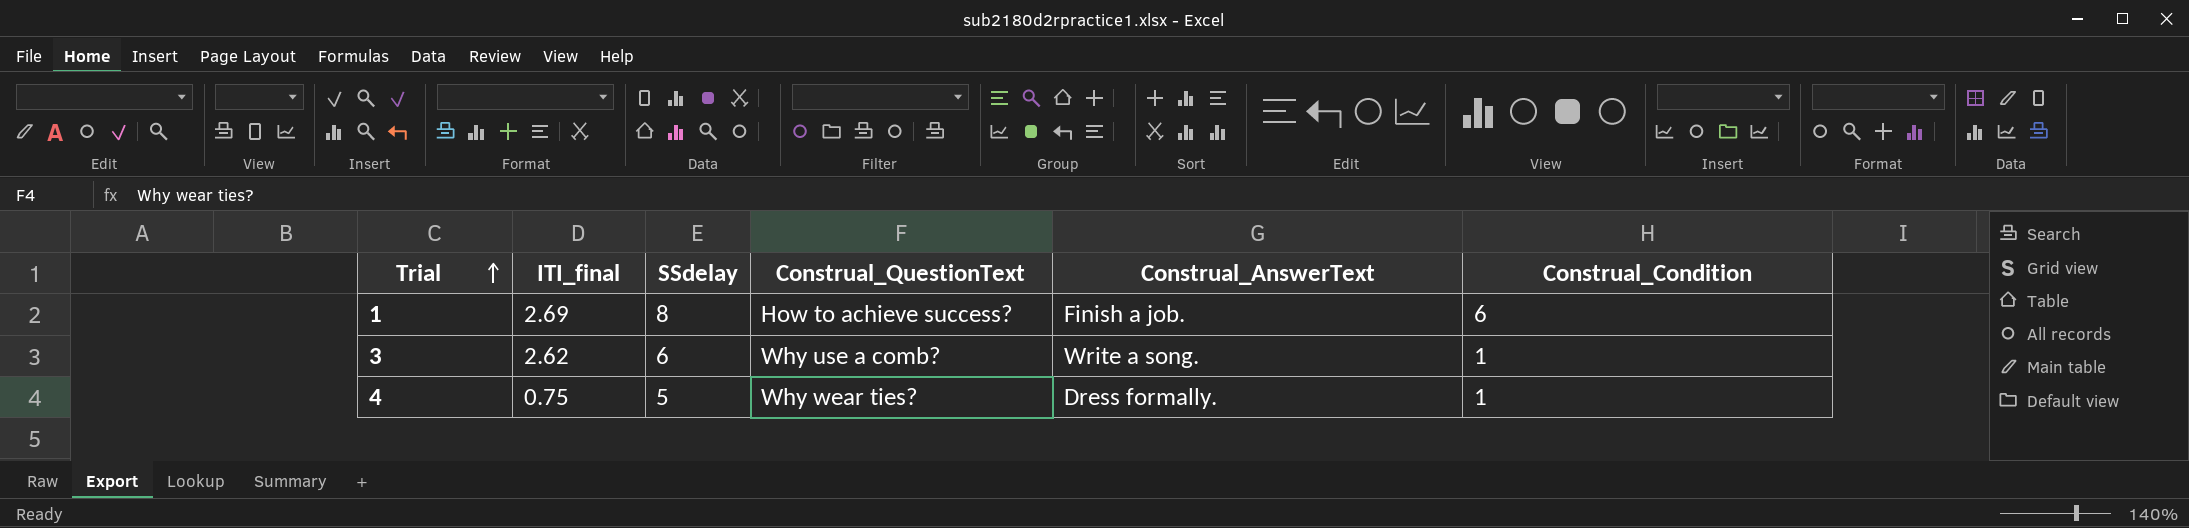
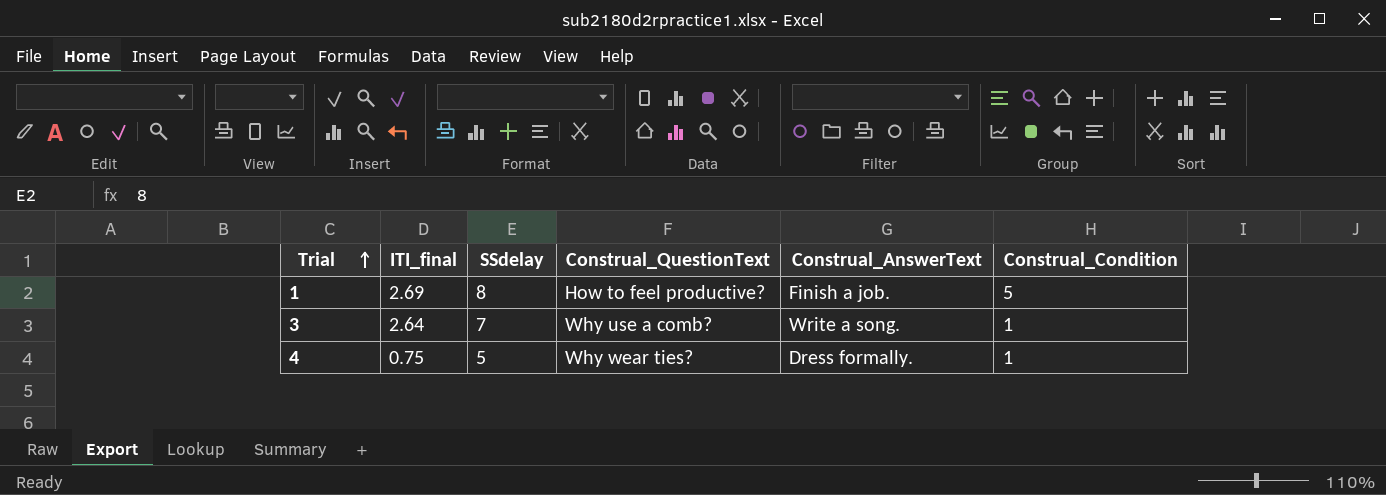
1 | Construal_QuestionText: How to achieve success? -> How to feel productive?
1 | Construal_Condition: 6 -> 5
3 | ITI_final: 2.62 -> 2.64
3 | SSdelay: 6 -> 7

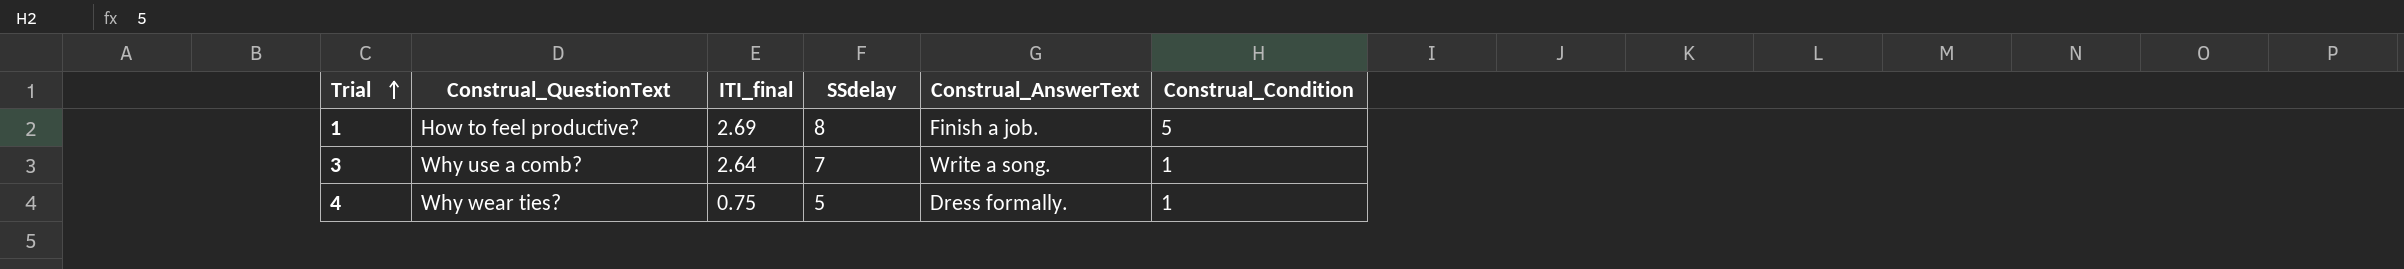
column Construal_QuestionText | position: 4 -> 2

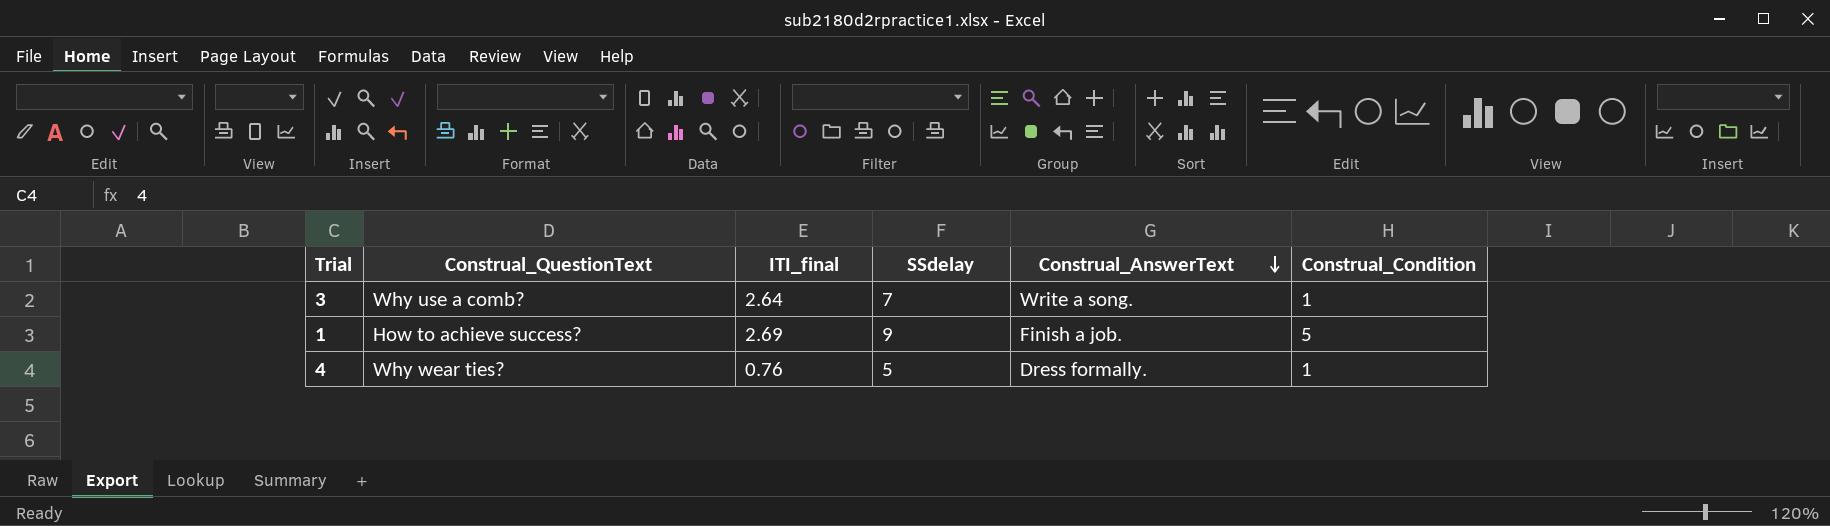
row order: Trial ascending -> Construal_AnswerText descending
1 | Construal_QuestionText: How to feel productive? -> How to achieve success?
1 | SSdelay: 8 -> 9
4 | ITI_final: 0.75 -> 0.76

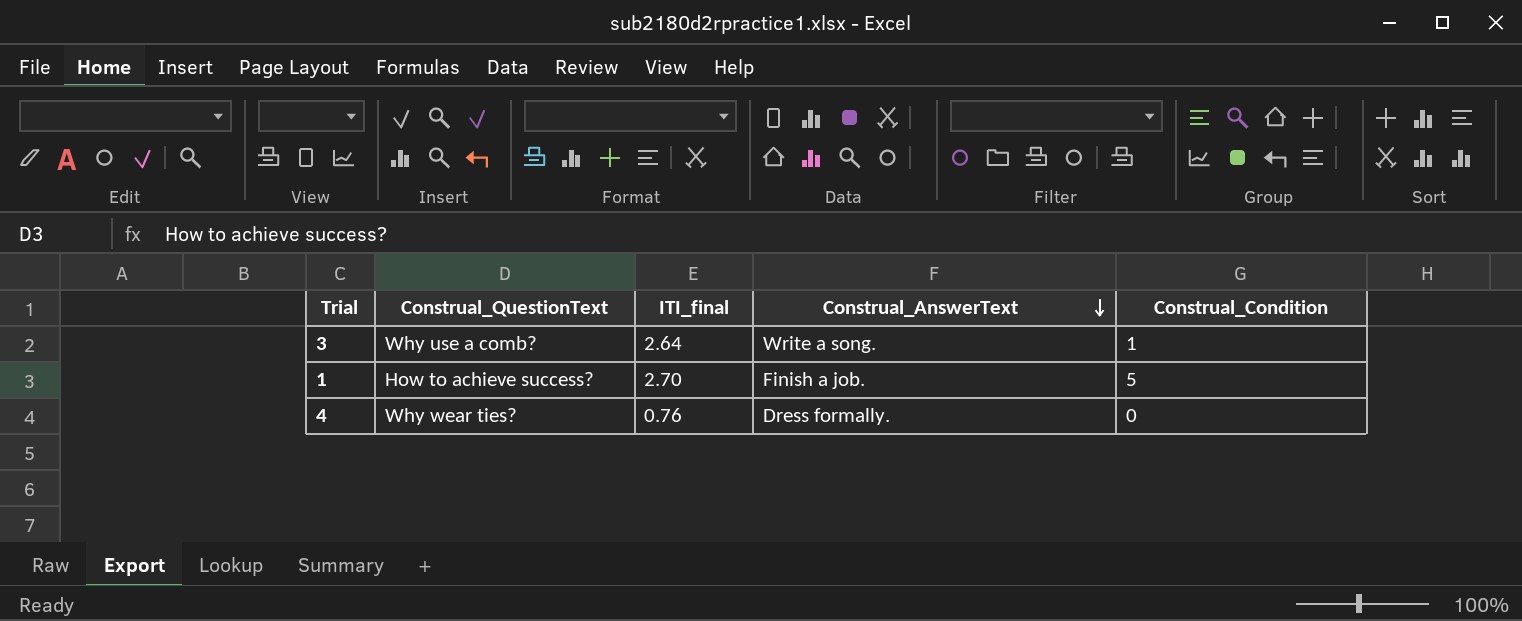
column SSdelay | position: 4 -> none
1 | ITI_final: 2.69 -> 2.70
4 | Construal_Condition: 1 -> 0

